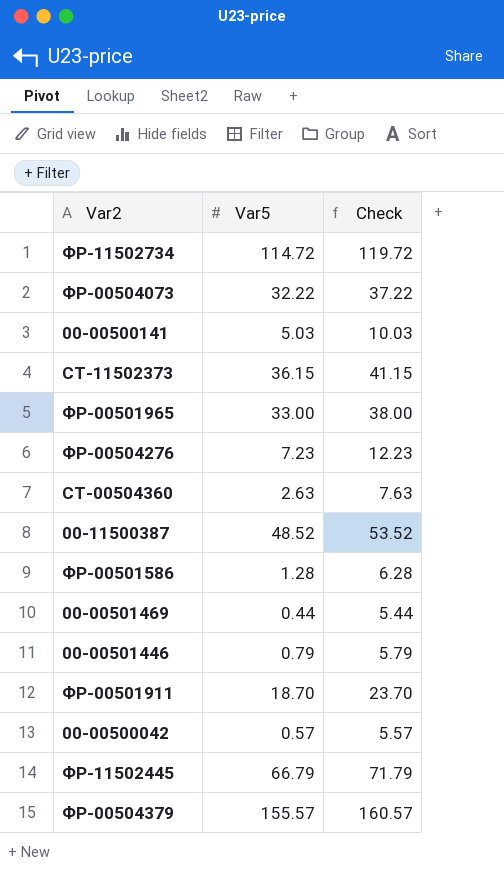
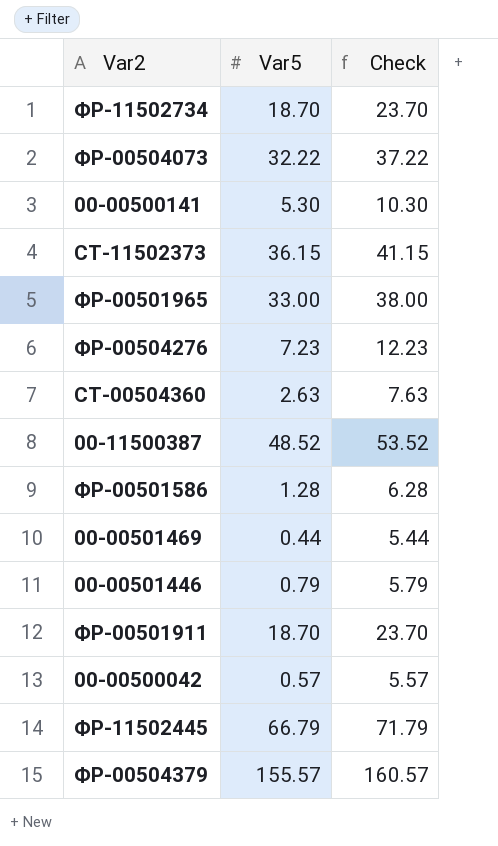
ФР-11502734 | Var5: 114.72 -> 18.70
ФР-11502734 | Check: 119.72 -> 23.70
00-00500141 | Var5: 5.03 -> 5.30
00-00500141 | Check: 10.03 -> 10.30

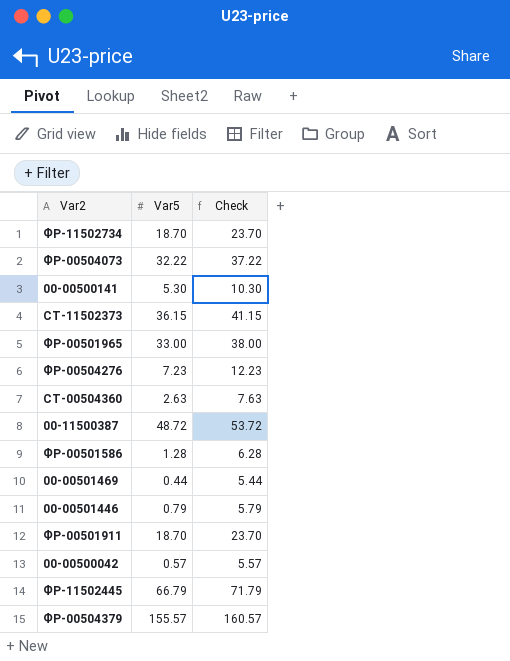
00-11500387 | Var5: 48.52 -> 48.72
00-11500387 | Check: 53.52 -> 53.72

